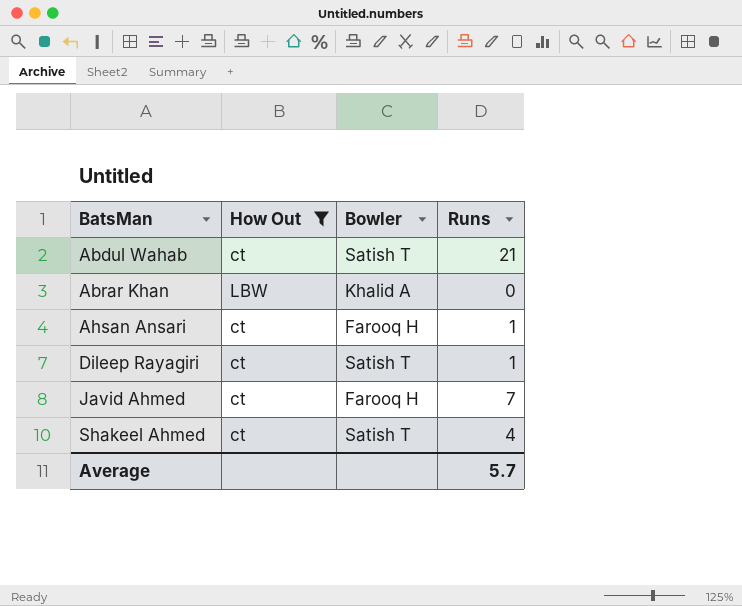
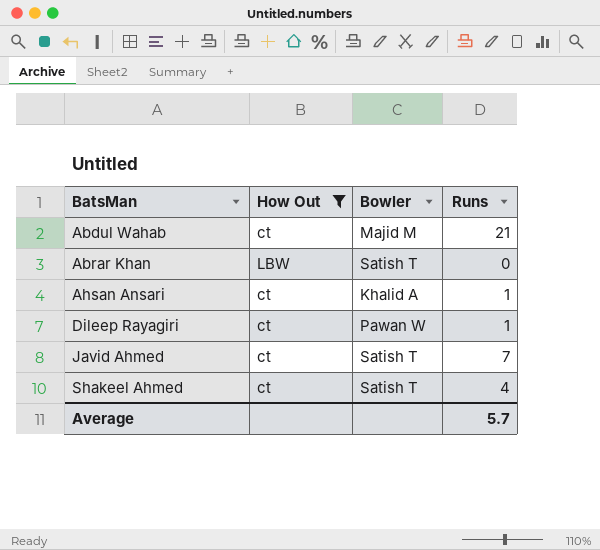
Abdul Wahab | Bowler: Satish T -> Majid M
Abrar Khan | Bowler: Khalid A -> Satish T
Ahsan Ansari | Bowler: Farooq H -> Khalid A
Dileep Rayagiri | Bowler: Satish T -> Pawan W
Javid Ahmed | Bowler: Farooq H -> Satish T

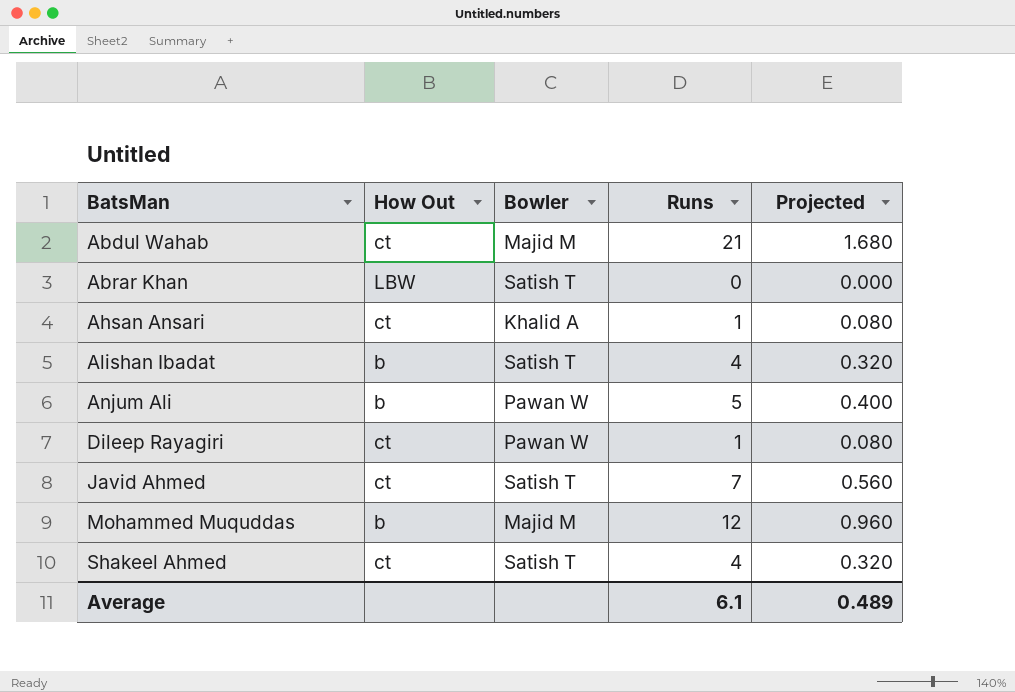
filter: How Out != b -> none
column Projected | formula: none -> [Runs] * 0.08
Average | Runs: 5.7 -> 6.1

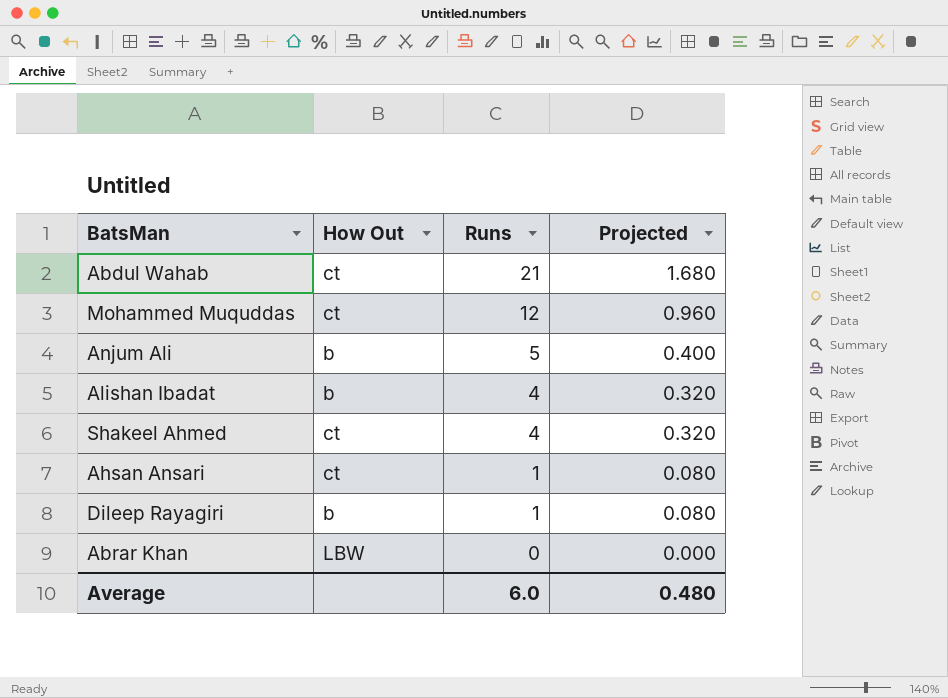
row order: BatsMan ascending -> Runs descending
column Bowler | position: 3 -> none
row Javid Ahmed: ct | Satish T | 7 | 0.560 -> none
Mohammed Muquddas | How Out: b -> ct
Dileep Rayagiri | How Out: ct -> b
Average | Runs: 6.1 -> 6.0
Average | Projected: 0.489 -> 0.480

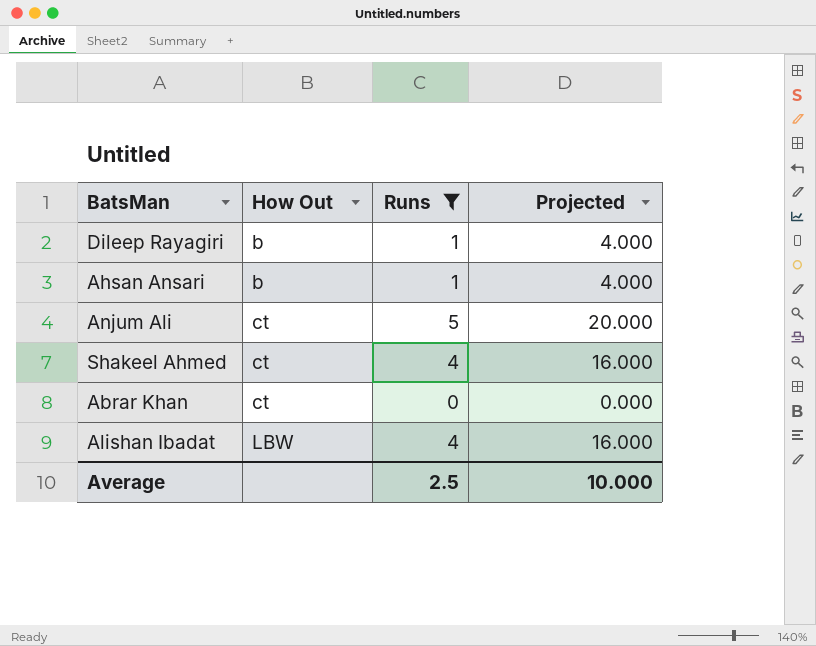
filter: none -> Runs <= 5
row order: Runs descending -> How Out ascending
column Projected | formula: [Runs] * 0.08 -> [Runs] * 4
Ahsan Ansari | How Out: ct -> b
Anjum Ali | How Out: b -> ct
Abrar Khan | How Out: LBW -> ct
Alishan Ibadat | How Out: b -> LBW
Average | Runs: 6.0 -> 2.5
Average | Projected: 0.480 -> 10.000

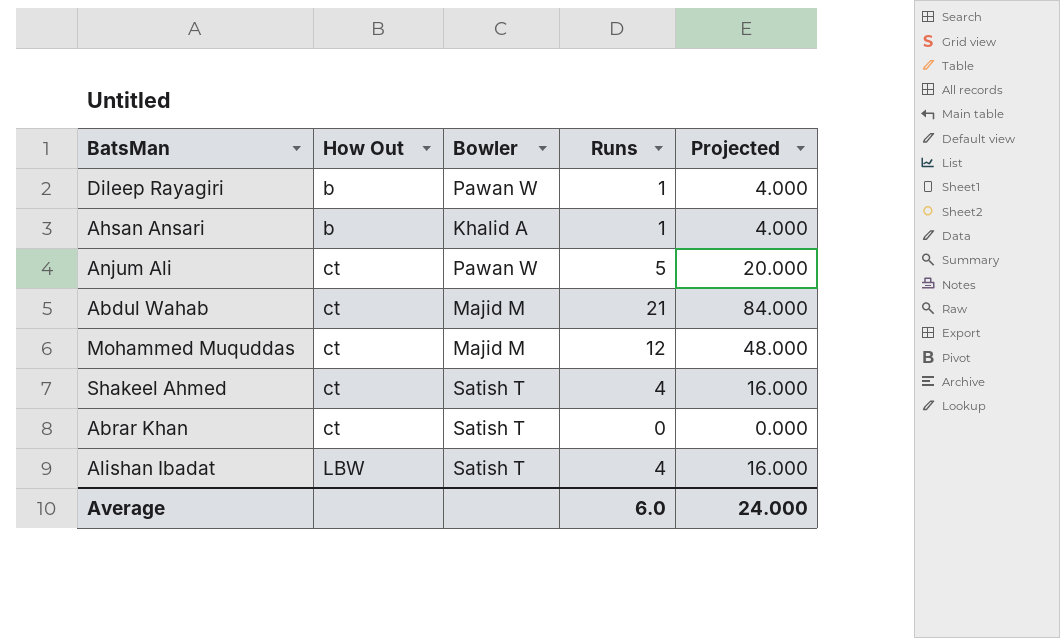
filter: Runs <= 5 -> none
column Bowler | position: none -> 3
Average | Runs: 2.5 -> 6.0
Average | Projected: 10.000 -> 24.000

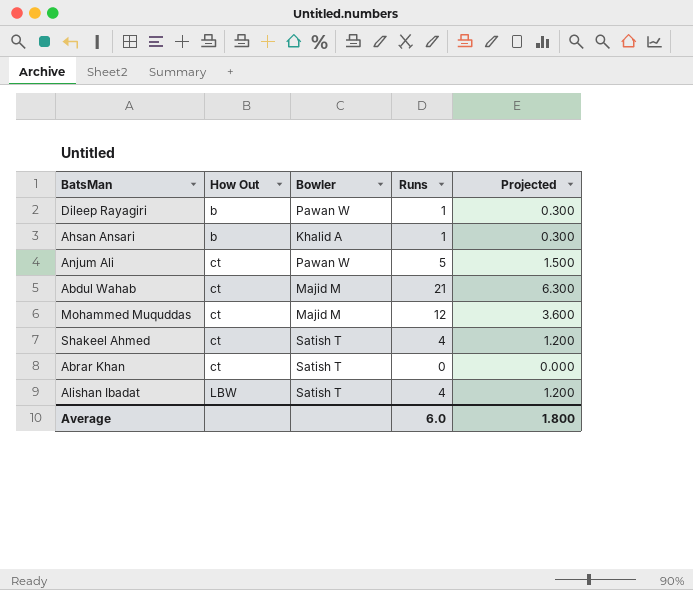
column Projected | formula: [Runs] * 4 -> [Runs] * 0.3
Average | Projected: 24.000 -> 1.800

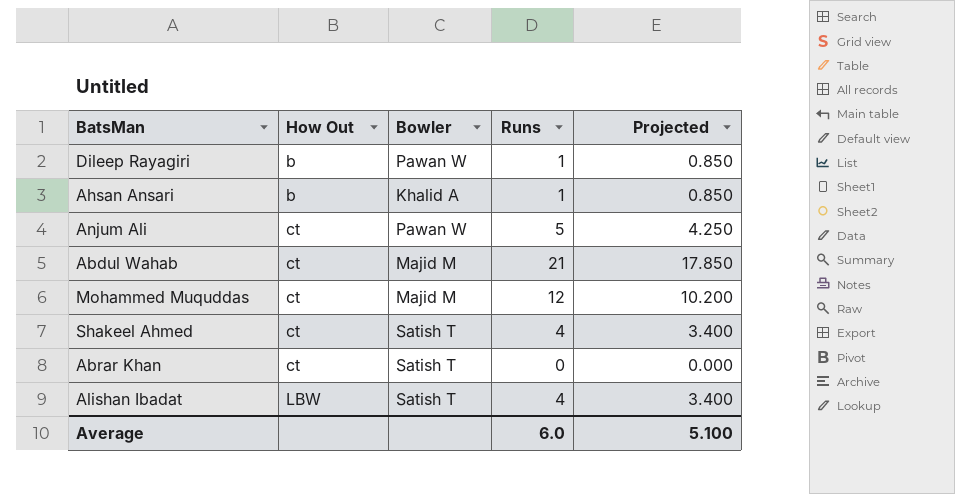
column Projected | formula: [Runs] * 0.3 -> [Runs] * 0.85
Average | Projected: 1.800 -> 5.100

